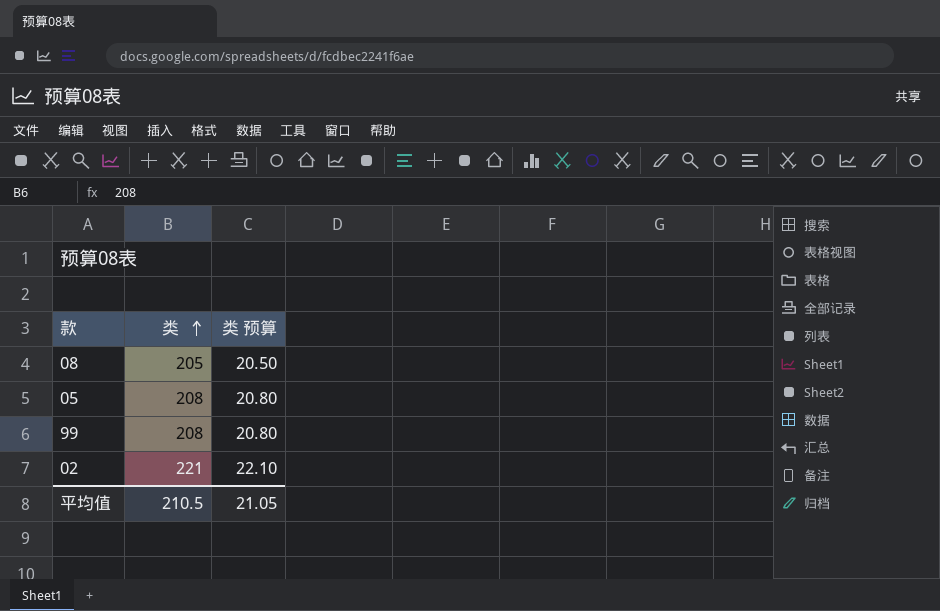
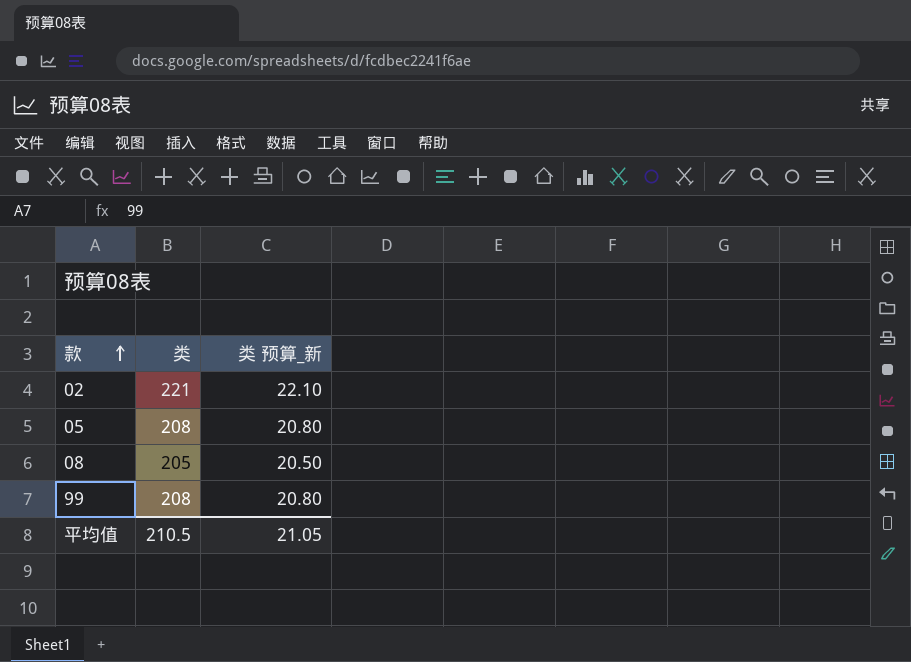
row order: 类 ascending -> 款 ascending
column name: 类 预算 -> 类 预算_新

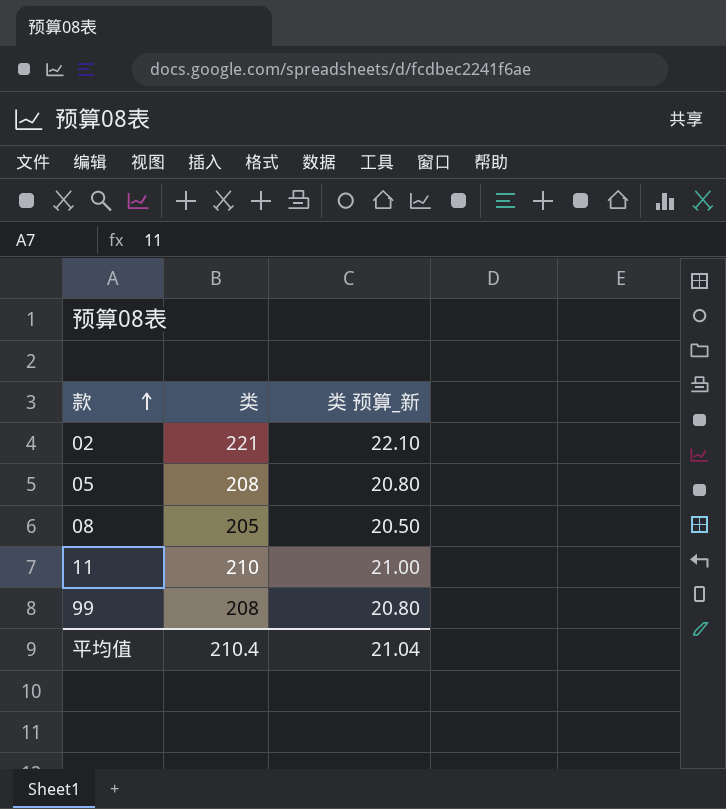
row 11: none -> 210 | 21.00
平均值 | 类: 210.5 -> 210.4
平均值 | 类 预算_新: 21.05 -> 21.04

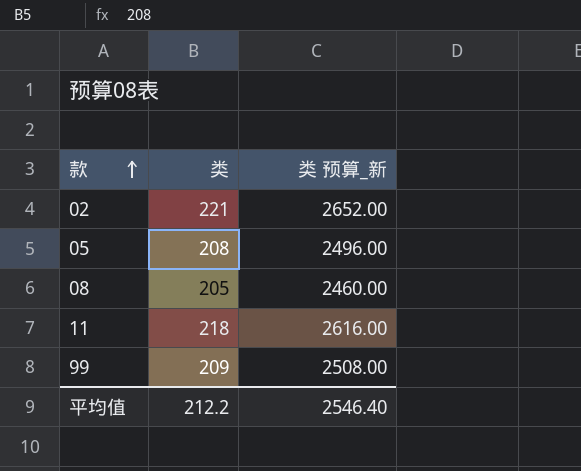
column 类 预算_新 | formula: [类] * 0.1 -> [类] * 12
11 | 类: 210 -> 218
99 | 类: 208 -> 209
平均值 | 类: 210.4 -> 212.2
平均值 | 类 预算_新: 21.04 -> 2546.40

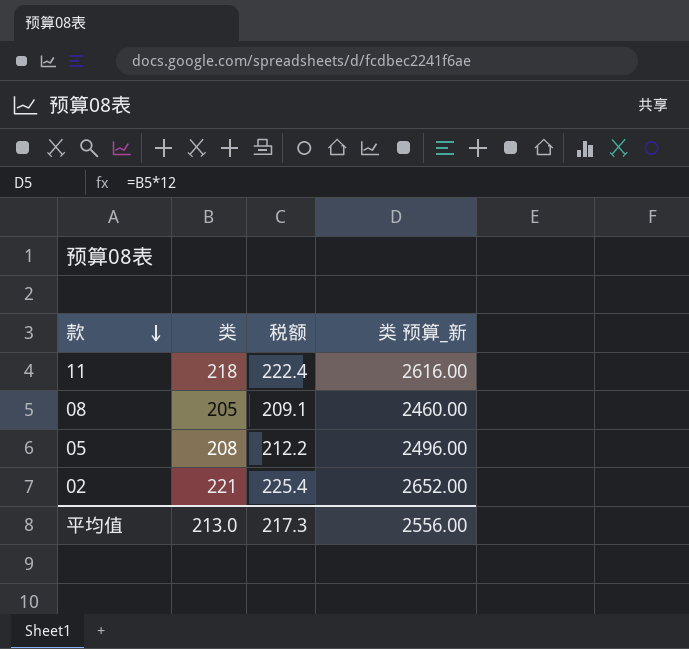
row order: 款 ascending -> 款 descending
column 税额 | formula: none -> [类] * 1.02
row 99: 209 | 2508.00 -> none
平均值 | 类: 212.2 -> 213.0
平均值 | 类 预算_新: 2546.40 -> 2556.00

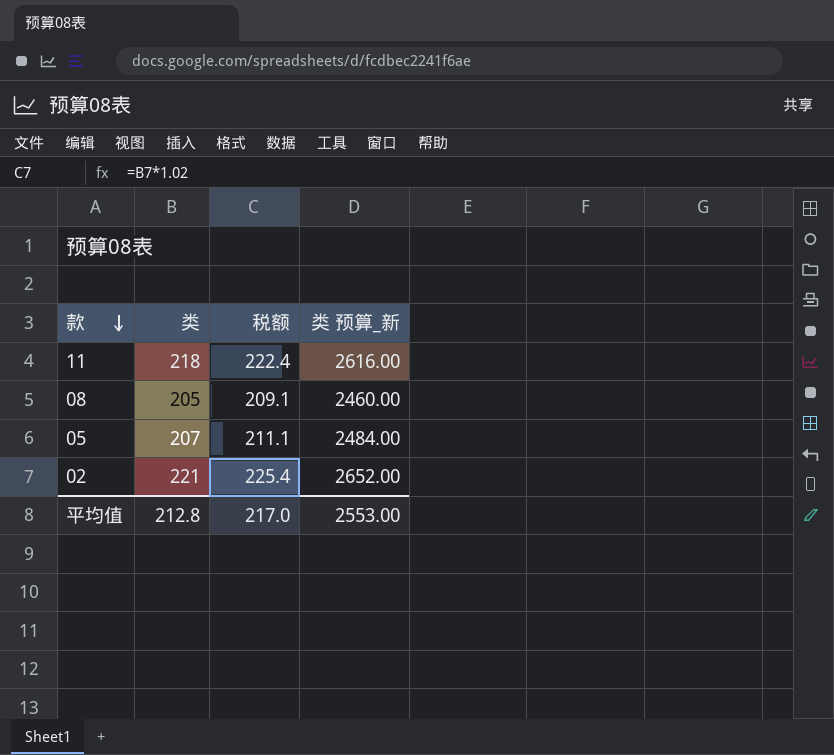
05 | 类: 208 -> 207
05 | 税额: 212.2 -> 211.1
05 | 类 预算_新: 2496.00 -> 2484.00
平均值 | 类: 213.0 -> 212.8
平均值 | 税额: 217.3 -> 217.0
平均值 | 类 预算_新: 2556.00 -> 2553.00

